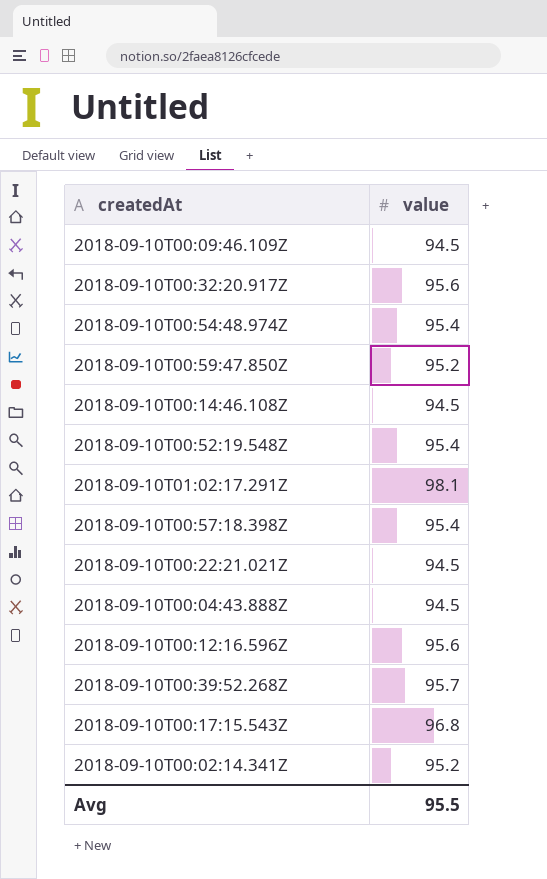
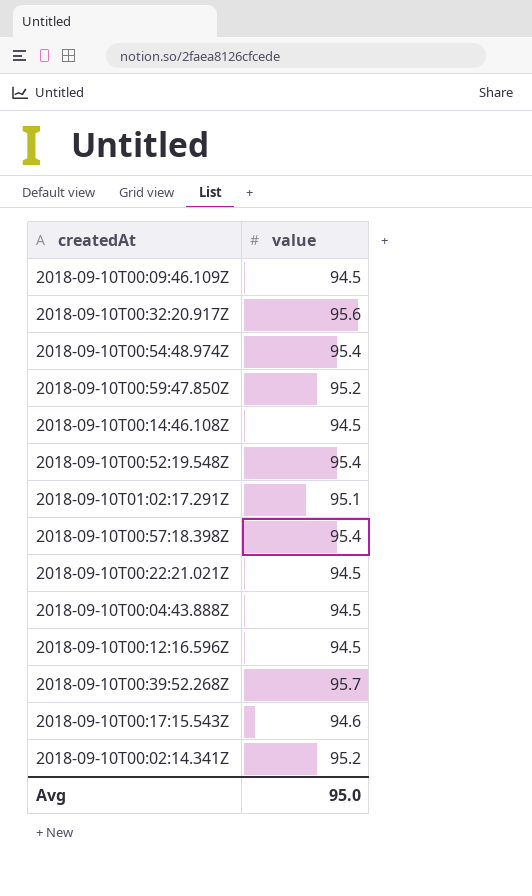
2018-09-10T01:02:17.291Z | value: 98.1 -> 95.1
2018-09-10T00:12:16.596Z | value: 95.6 -> 94.5
2018-09-10T00:17:15.543Z | value: 96.8 -> 94.6
Avg | value: 95.5 -> 95.0

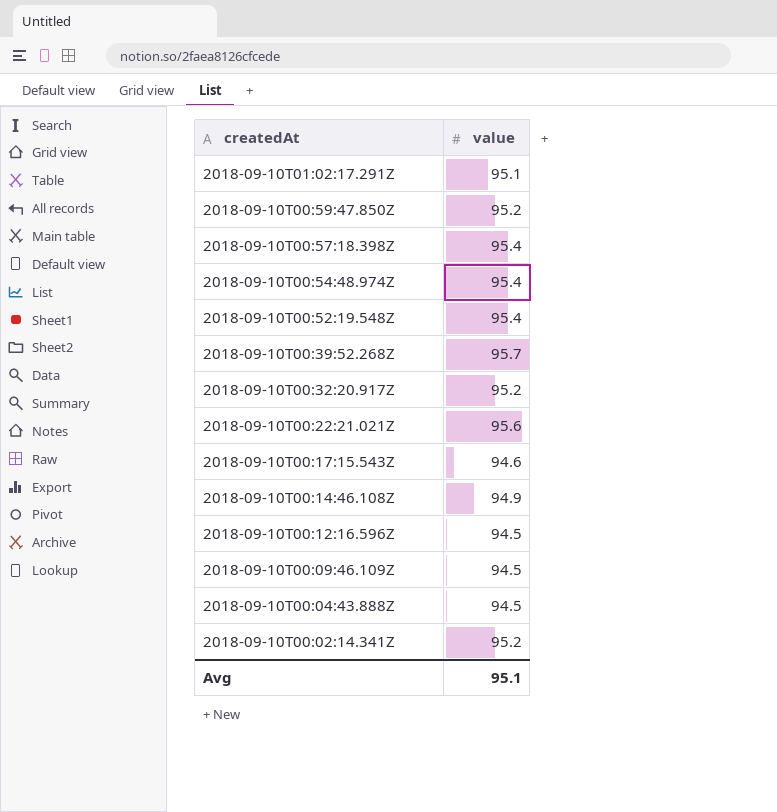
row order: none -> createdAt descending
2018-09-10T00:32:20.917Z | value: 95.6 -> 95.2
2018-09-10T00:22:21.021Z | value: 94.5 -> 95.6
2018-09-10T00:14:46.108Z | value: 94.5 -> 94.9
Avg | value: 95.0 -> 95.1

